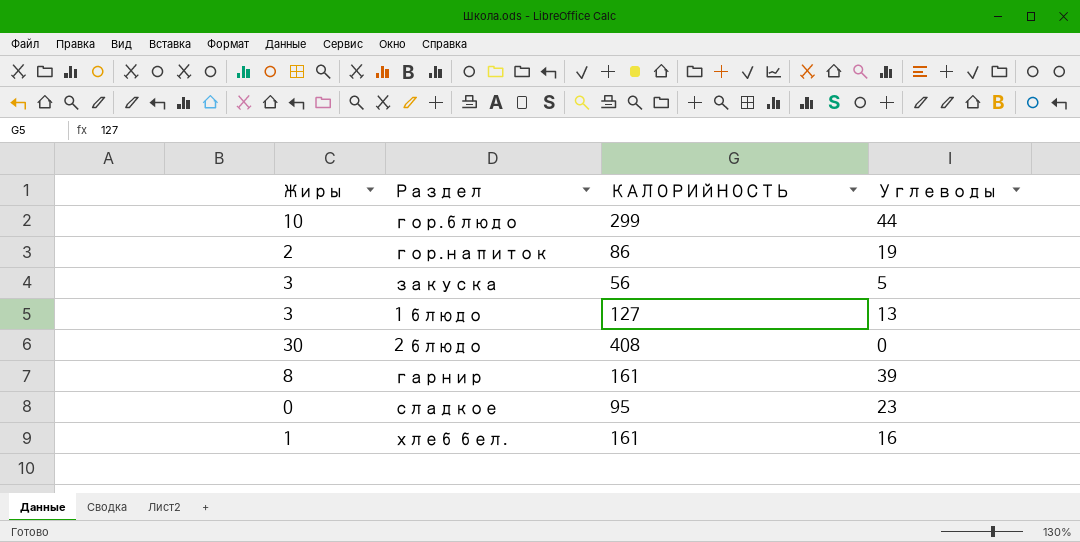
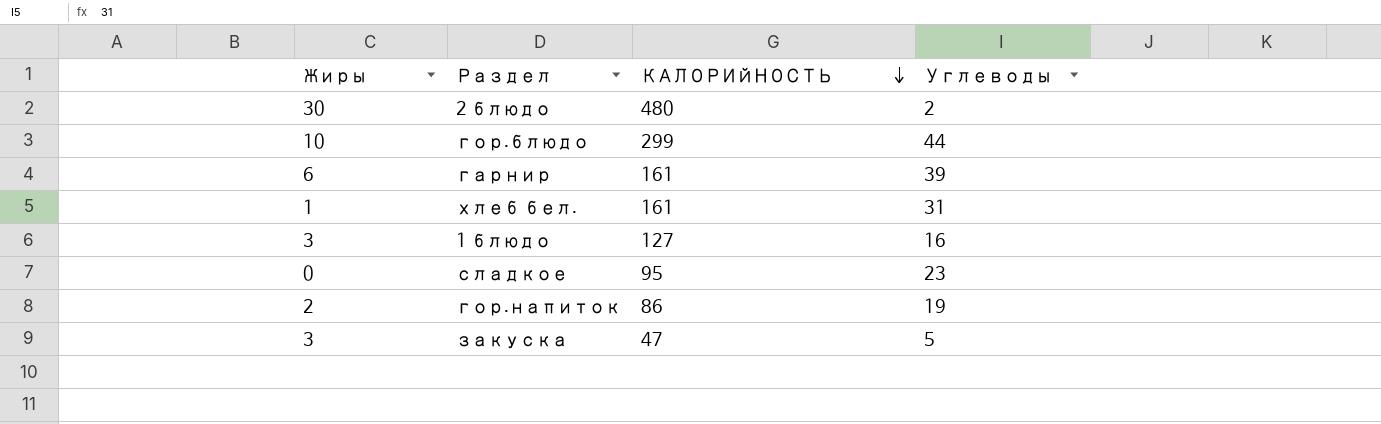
row order: none -> КАЛОРИЙНОСТЬ descending
2 блюдо | КАЛОРИЙНОСТЬ: 408 -> 480
2 блюдо | Углеводы: 0 -> 2
гарнир | Жиры: 8 -> 6
хлеб бел. | Углеводы: 16 -> 31
1 блюдо | Углеводы: 13 -> 16
закуска | КАЛОРИЙНОСТЬ: 56 -> 47

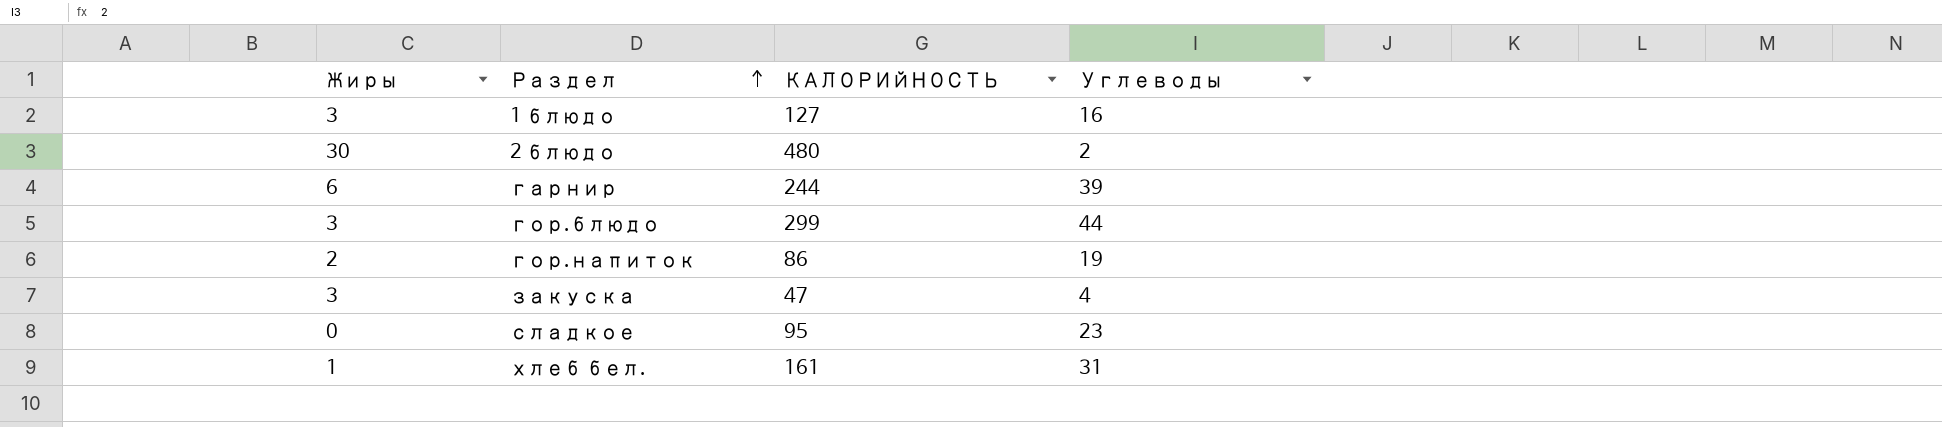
row order: КАЛОРИЙНОСТЬ descending -> Раздел ascending
гарнир | КАЛОРИЙНОСТЬ: 161 -> 244
гор.блюдо | Жиры: 10 -> 3
закуска | Углеводы: 5 -> 4

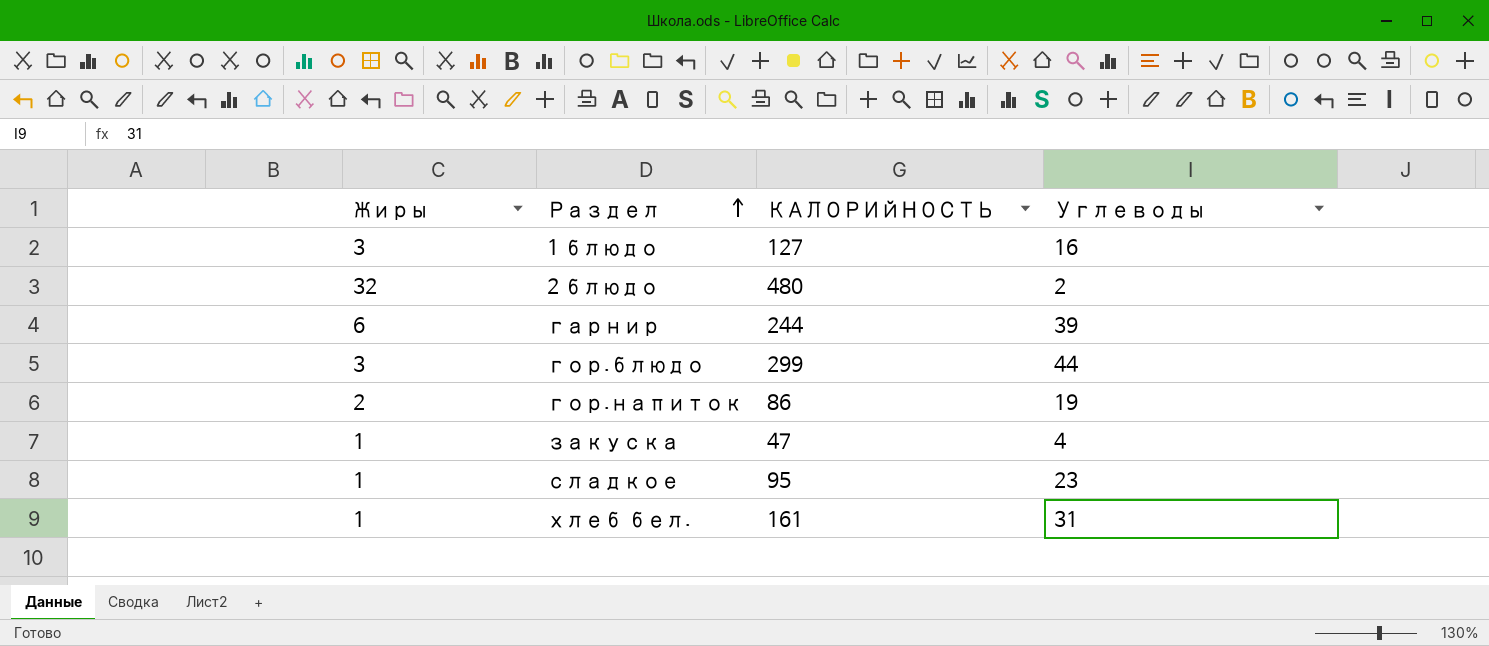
2 блюдо | Жиры: 30 -> 32
закуска | Жиры: 3 -> 1
сладкое | Жиры: 0 -> 1

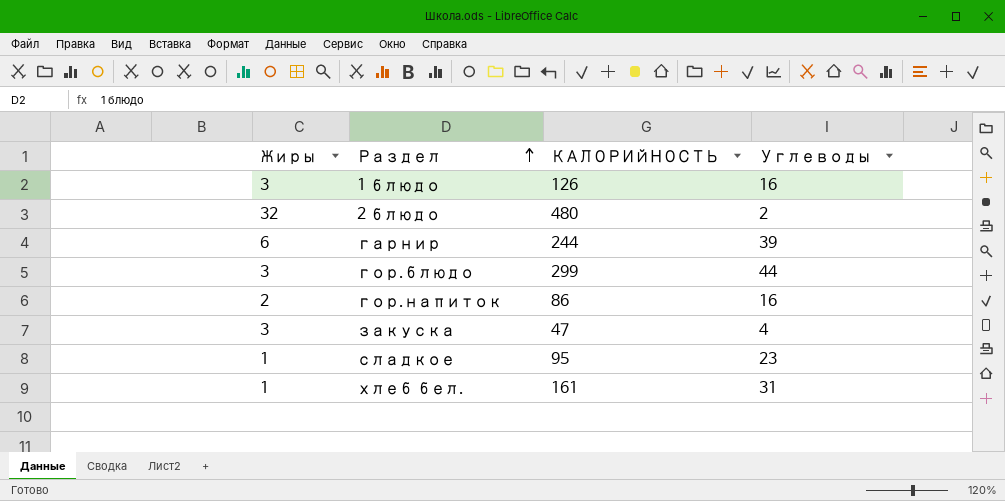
1 блюдо | КАЛОРИЙНОСТЬ: 127 -> 126
гор.напиток | Углеводы: 19 -> 16
закуска | Жиры: 1 -> 3

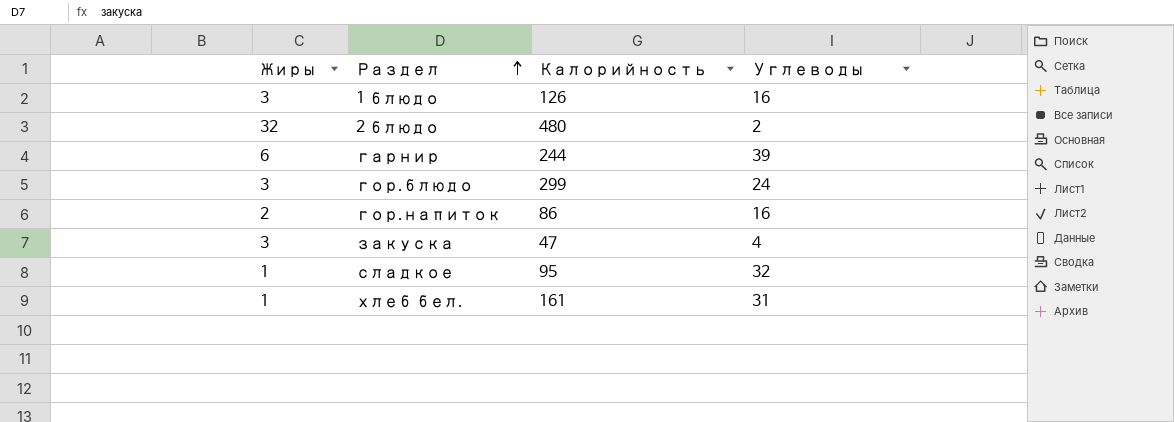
column name: КАЛОРИЙНОСТЬ -> Калорийность
гор.блюдо | Углеводы: 44 -> 24
сладкое | Углеводы: 23 -> 32

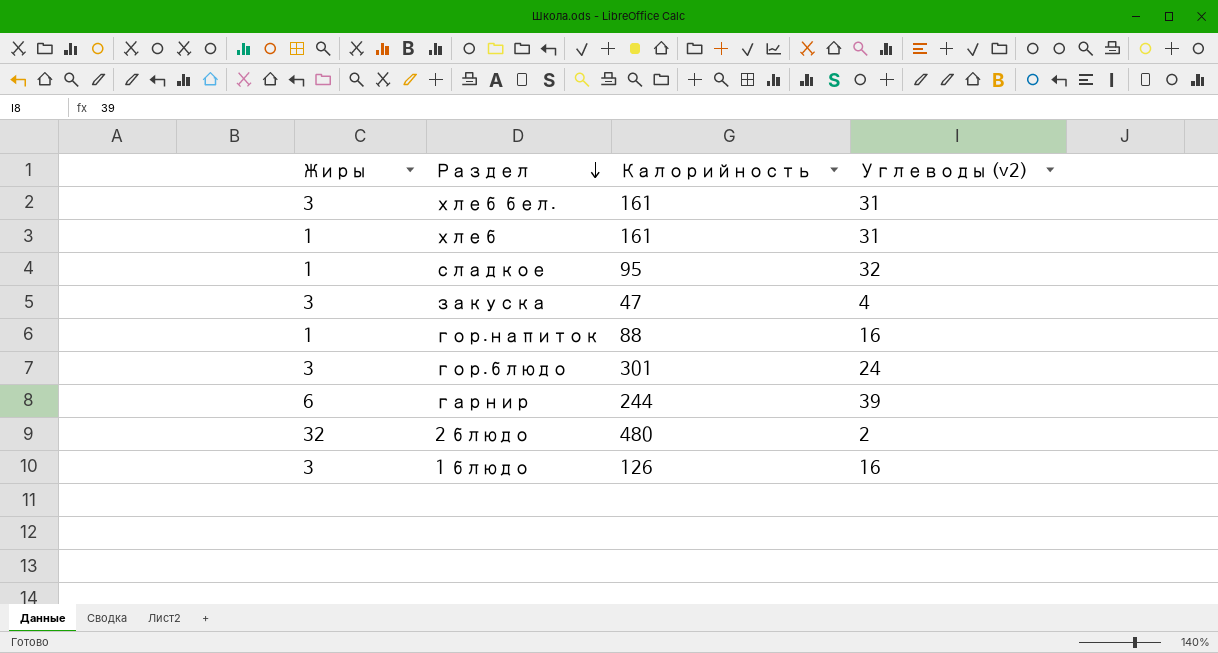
row order: Раздел ascending -> Раздел descending
column name: Углеводы -> Углеводы (v2)
хлеб бел. | Жиры: 1 -> 3
row хлеб: none -> 1 | 161 | 31
гор.напиток | Жиры: 2 -> 1
гор.напиток | Калорийность: 86 -> 88
гор.блюдо | Калорийность: 299 -> 301

